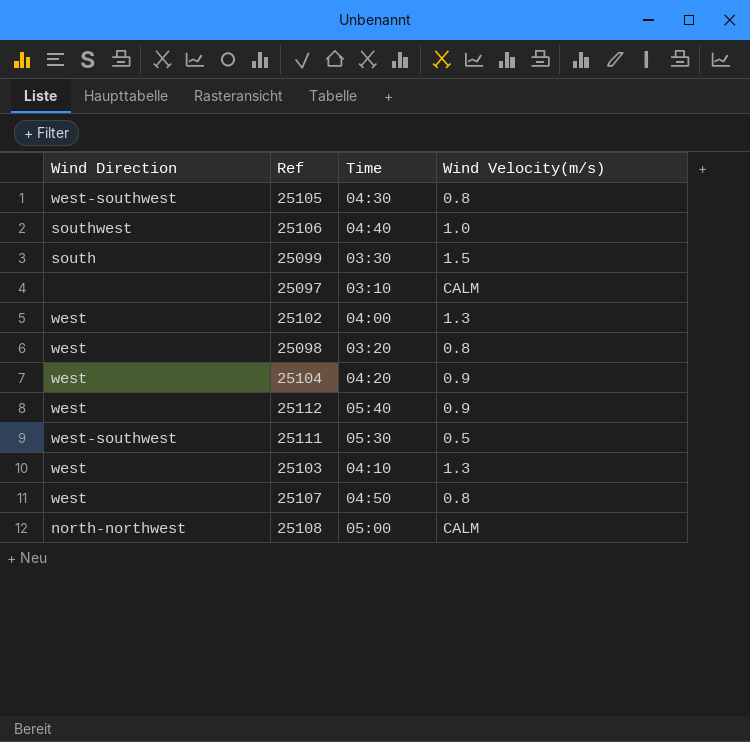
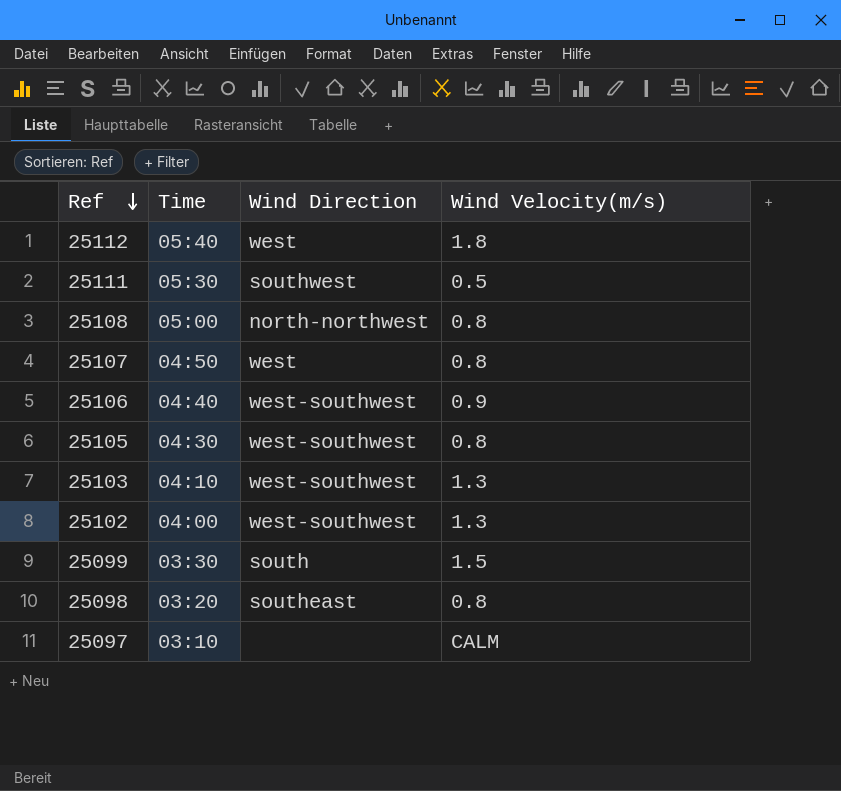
row order: none -> Ref descending
column Wind Direction | position: 1 -> 3
row 25104: west | 04:20 | 0.9 -> none
25112 | Wind Velocity(m/s): 0.9 -> 1.8
25111 | Wind Direction: west-southwest -> southwest
25108 | Wind Velocity(m/s): CALM -> 0.8
25106 | Wind Direction: southwest -> west-southwest
25106 | Wind Velocity(m/s): 1.0 -> 0.9
25103 | Wind Direction: west -> west-southwest
25102 | Wind Direction: west -> west-southwest
25098 | Wind Direction: west -> southeast

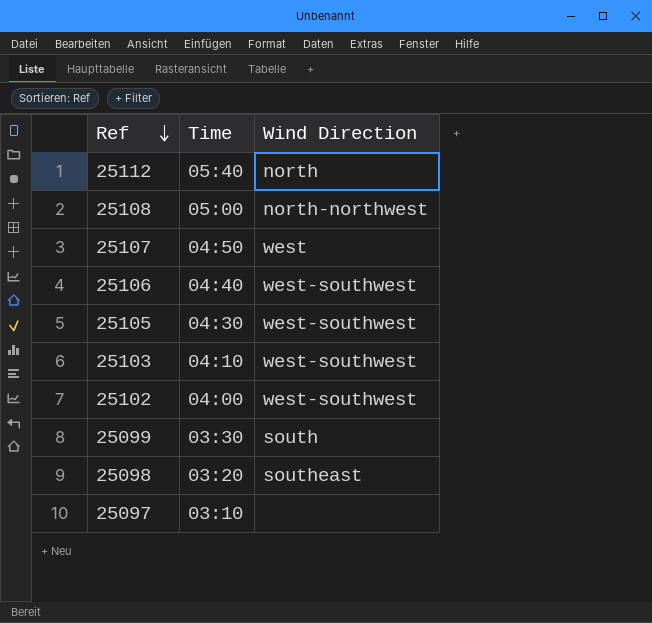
column Wind Velocity(m/s) | position: 4 -> none
row 25111: 05:30 | southwest | 0.5 -> none
25112 | Wind Direction: west -> north

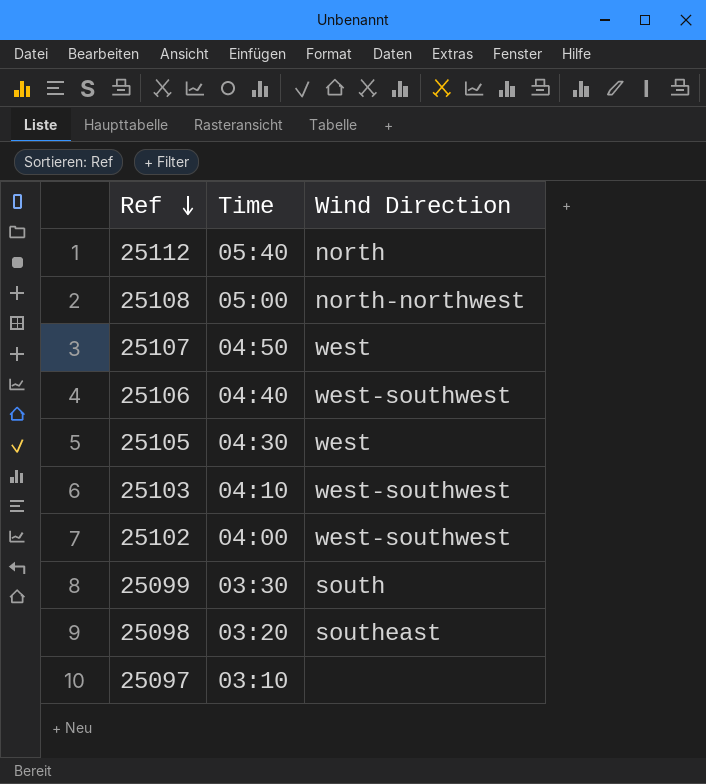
25105 | Wind Direction: west-southwest -> west

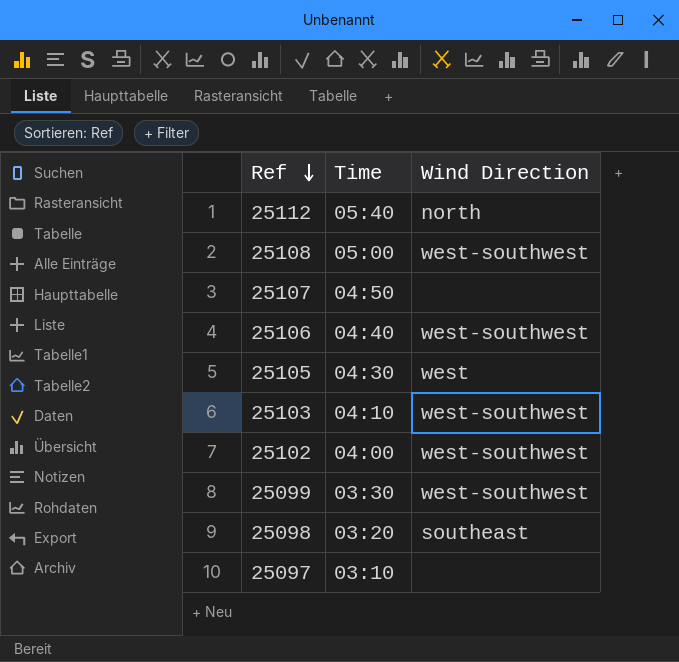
25108 | Wind Direction: north-northwest -> west-southwest
25107 | Wind Direction: west -> none
25099 | Wind Direction: south -> west-southwest

